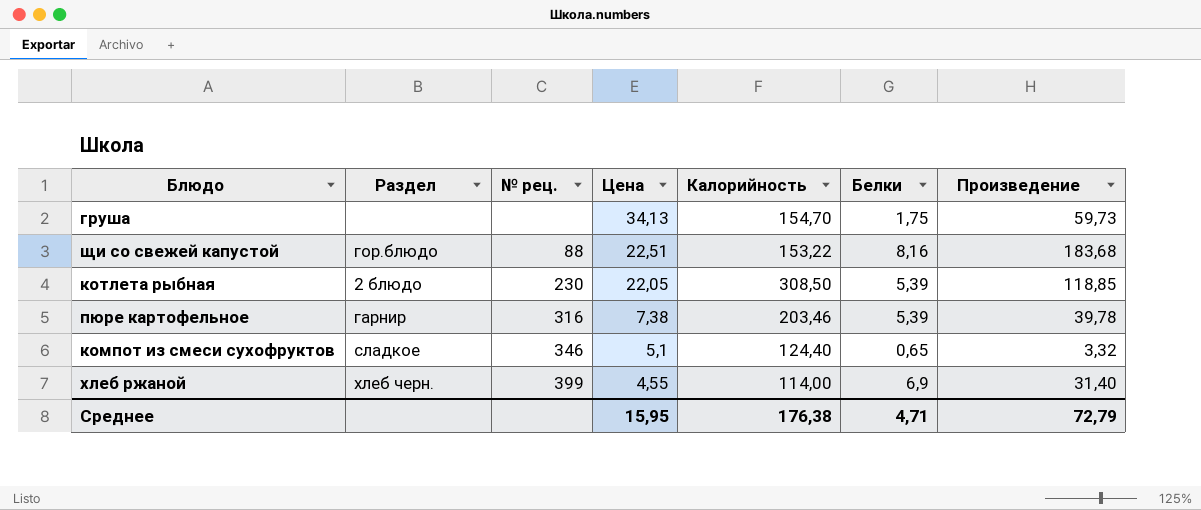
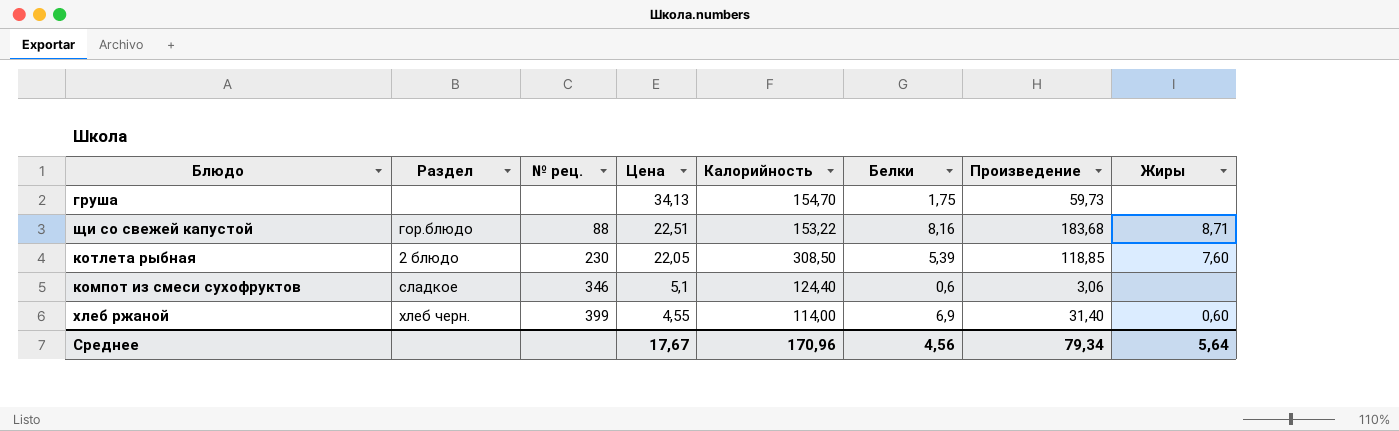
column Жиры | position: none -> 8
row пюре картофельное: гарнир | 316 | 7,38 | 203,46 | 5,39 | 39,78 -> none
компот из смеси сухофруктов | Белки: 0,65 -> 0,6
компот из смеси сухофруктов | Произведение: 3,32 -> 3,06
Среднее | Цена: 15,95 -> 17,67
Среднее | Калорийность: 176,38 -> 170,96
Среднее | Белки: 4,71 -> 4,56
Среднее | Произведение: 72,79 -> 79,34

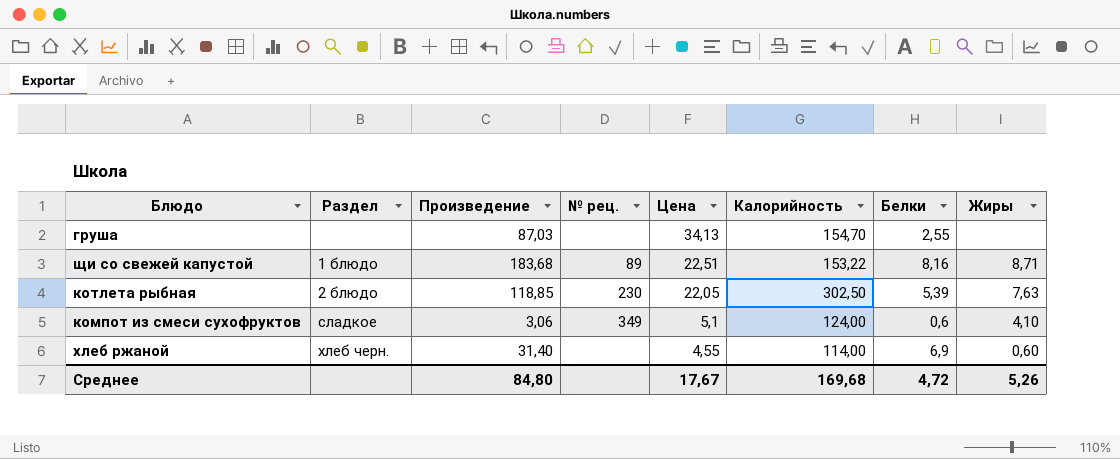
column Произведение | position: 7 -> 3
груша | Произведение: 59,73 -> 87,03
груша | Белки: 1,75 -> 2,55
щи со свежей капустой | Раздел: гор.блюдо -> 1 блюдо
щи со свежей капустой | № рец.: 88 -> 89
котлета рыбная | Калорийность: 308,50 -> 302,50
котлета рыбная | Жиры: 7,60 -> 7,63
компот из смеси сухофруктов | № рец.: 346 -> 349
компот из смеси сухофруктов | Калорийность: 124,40 -> 124,00
компот из смеси сухофруктов | Жиры: none -> 4,10
хлеб ржаной | № рец.: 399 -> none
Среднее | Произведение: 79,34 -> 84,80
Среднее | Калорийность: 170,96 -> 169,68
Среднее | Белки: 4,56 -> 4,72
Среднее | Жиры: 5,64 -> 5,26

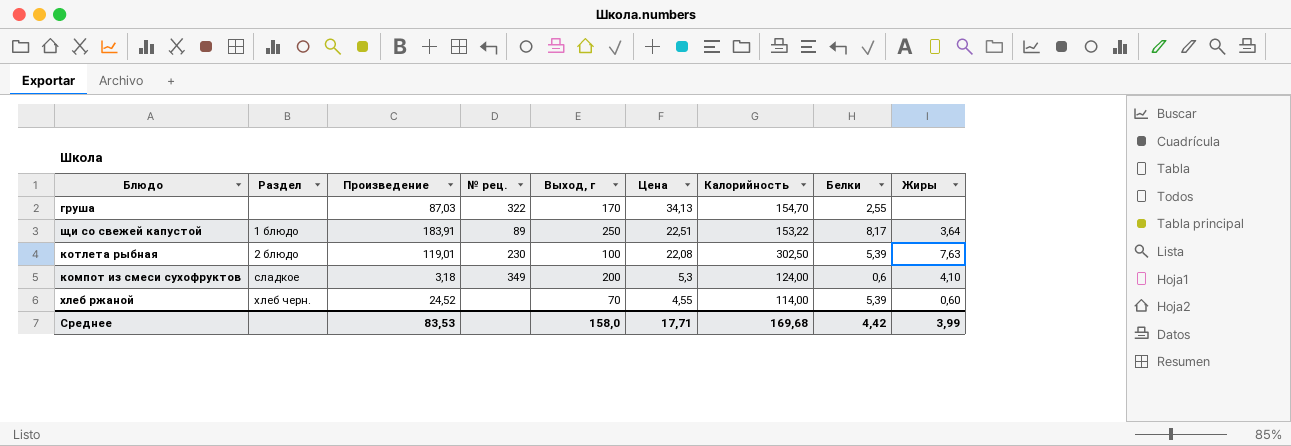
column Выход, г | position: none -> 5
груша | № рец.: none -> 322
щи со свежей капустой | Произведение: 183,68 -> 183,91
щи со свежей капустой | Белки: 8,16 -> 8,17
щи со свежей капустой | Жиры: 8,71 -> 3,64
котлета рыбная | Произведение: 118,85 -> 119,01
котлета рыбная | Цена: 22,05 -> 22,08
компот из смеси сухофруктов | Произведение: 3,06 -> 3,18
компот из смеси сухофруктов | Цена: 5,1 -> 5,3
хлеб ржаной | Произведение: 31,40 -> 24,52
хлеб ржаной | Белки: 6,9 -> 5,39
Среднее | Произведение: 84,80 -> 83,53
Среднее | Цена: 17,67 -> 17,71
Среднее | Белки: 4,72 -> 4,42
Среднее | Жиры: 5,26 -> 3,99

